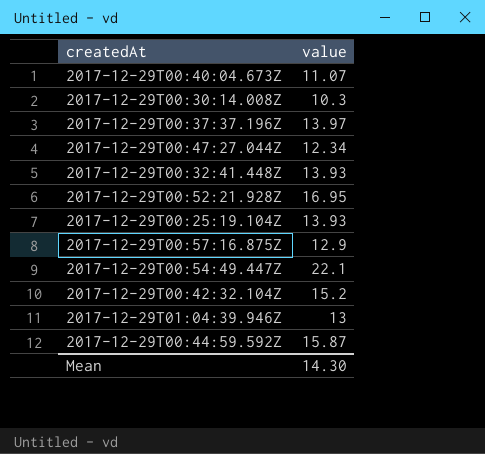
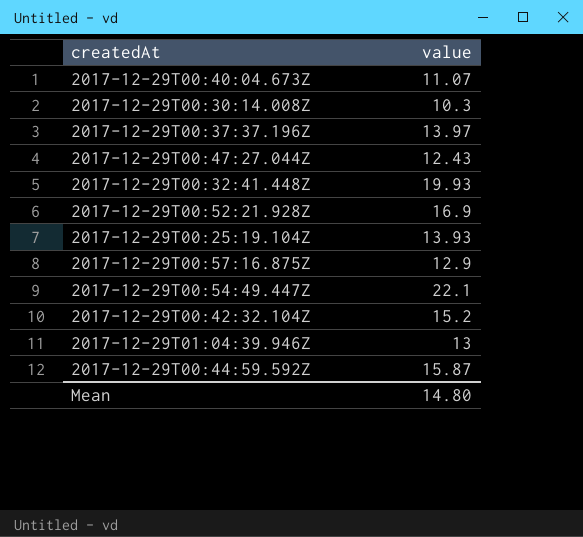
2017-12-29T00:47:27.044Z | value: 12.34 -> 12.43
2017-12-29T00:32:41.448Z | value: 13.93 -> 19.93
2017-12-29T00:52:21.928Z | value: 16.95 -> 16.9
Mean | value: 14.30 -> 14.80

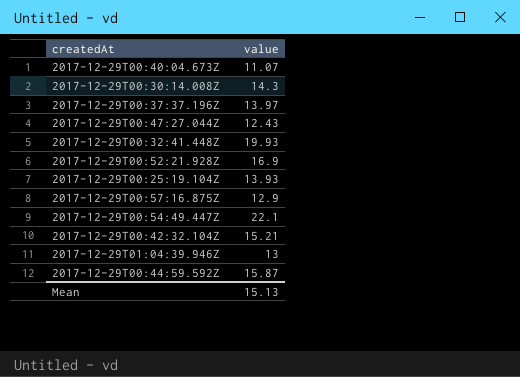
2017-12-29T00:30:14.008Z | value: 10.3 -> 14.3
2017-12-29T00:42:32.104Z | value: 15.2 -> 15.21
Mean | value: 14.80 -> 15.13

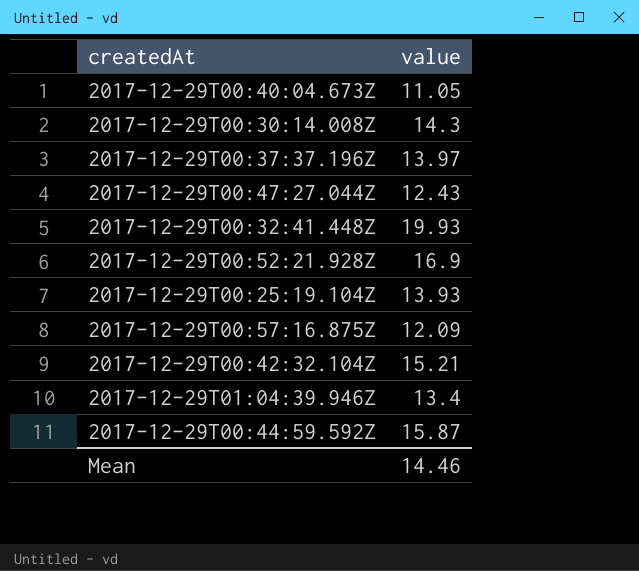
row 2017-12-29T00:54:49.447Z: 22.1 -> none
2017-12-29T00:40:04.673Z | value: 11.07 -> 11.05
2017-12-29T00:57:16.875Z | value: 12.9 -> 12.09
2017-12-29T01:04:39.946Z | value: 13 -> 13.4
Mean | value: 15.13 -> 14.46

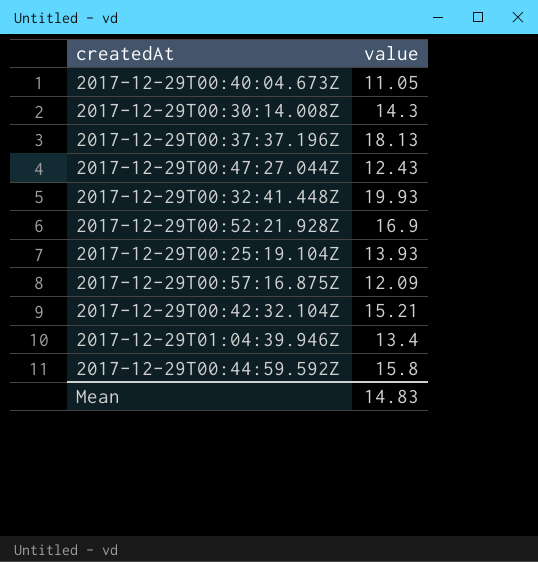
2017-12-29T00:37:37.196Z | value: 13.97 -> 18.13
2017-12-29T00:44:59.592Z | value: 15.87 -> 15.8
Mean | value: 14.46 -> 14.83

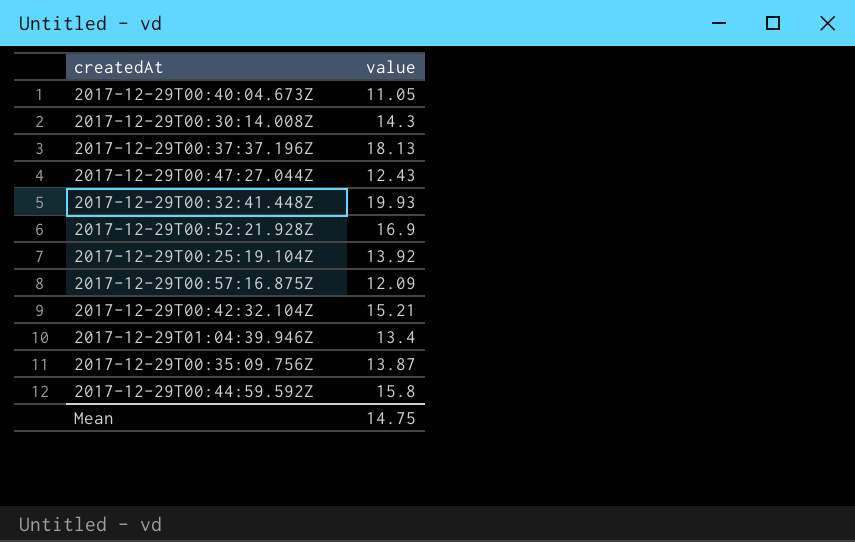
2017-12-29T00:25:19.104Z | value: 13.93 -> 13.92
row 2017-12-29T00:35:09.756Z: none -> 13.87
Mean | value: 14.83 -> 14.75

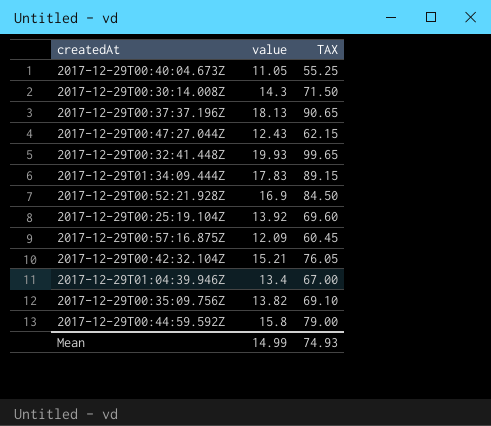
column TAX | formula: none -> [value] * 5
row 2017-12-29T01:34:09.444Z: none -> 17.83 | 89.15
2017-12-29T00:35:09.756Z | value: 13.87 -> 13.82
Mean | value: 14.75 -> 14.99

